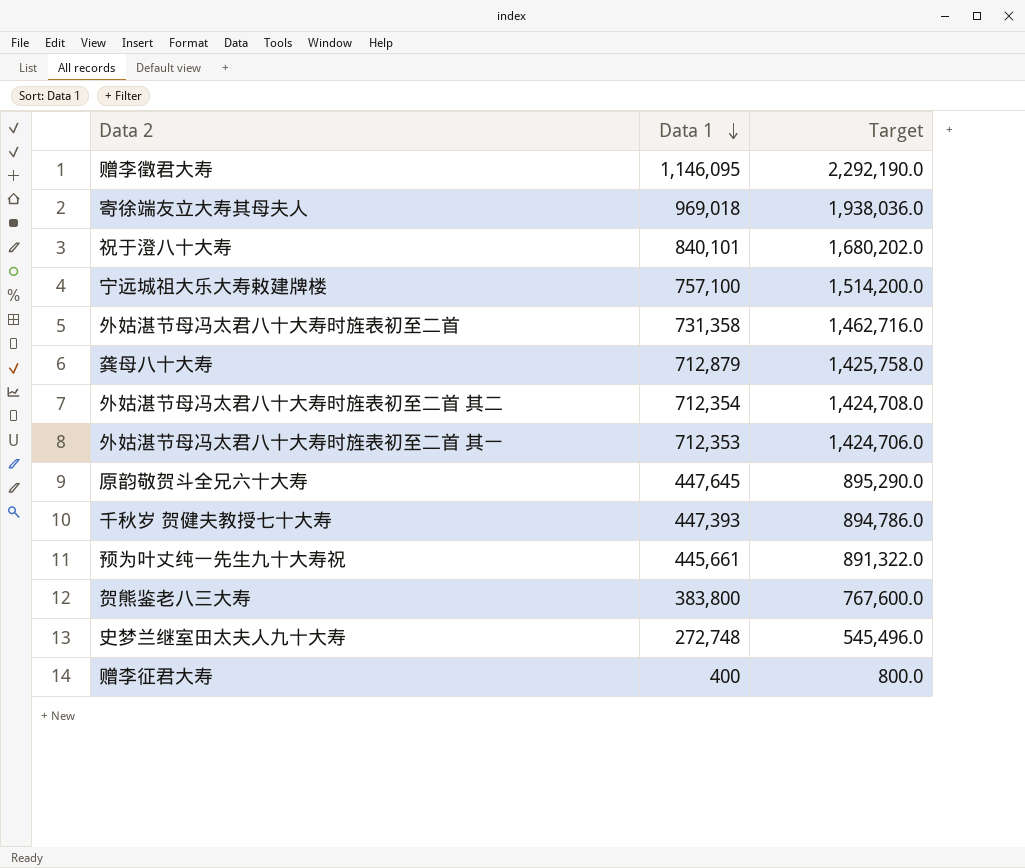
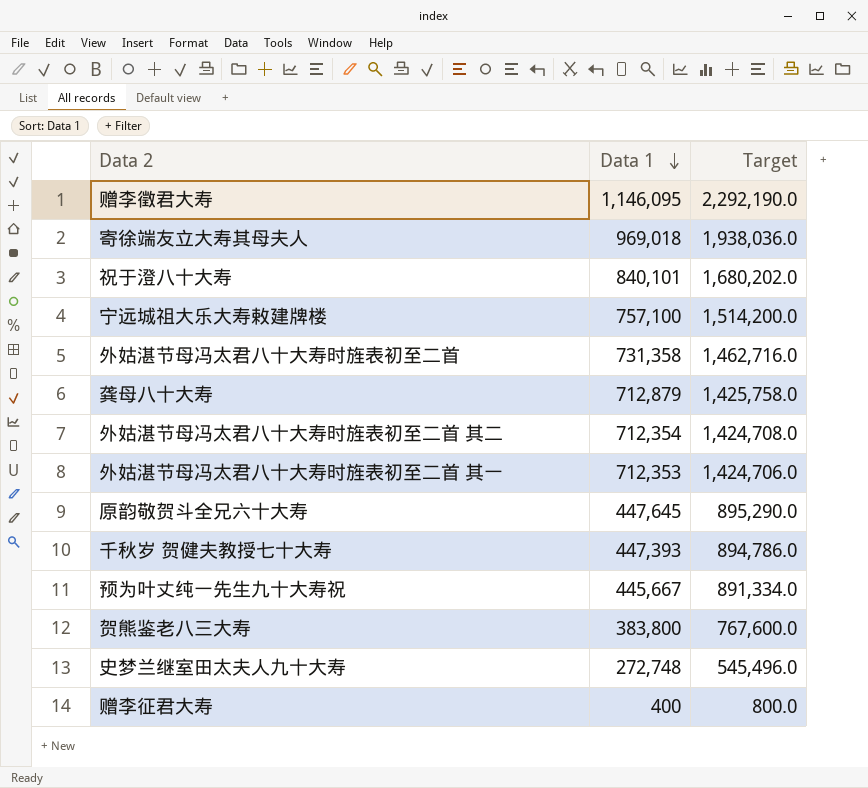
预为叶丈纯一先生九十大寿祝 | Data 1: 445,661 -> 445,667
预为叶丈纯一先生九十大寿祝 | Target: 891,322.0 -> 891,334.0

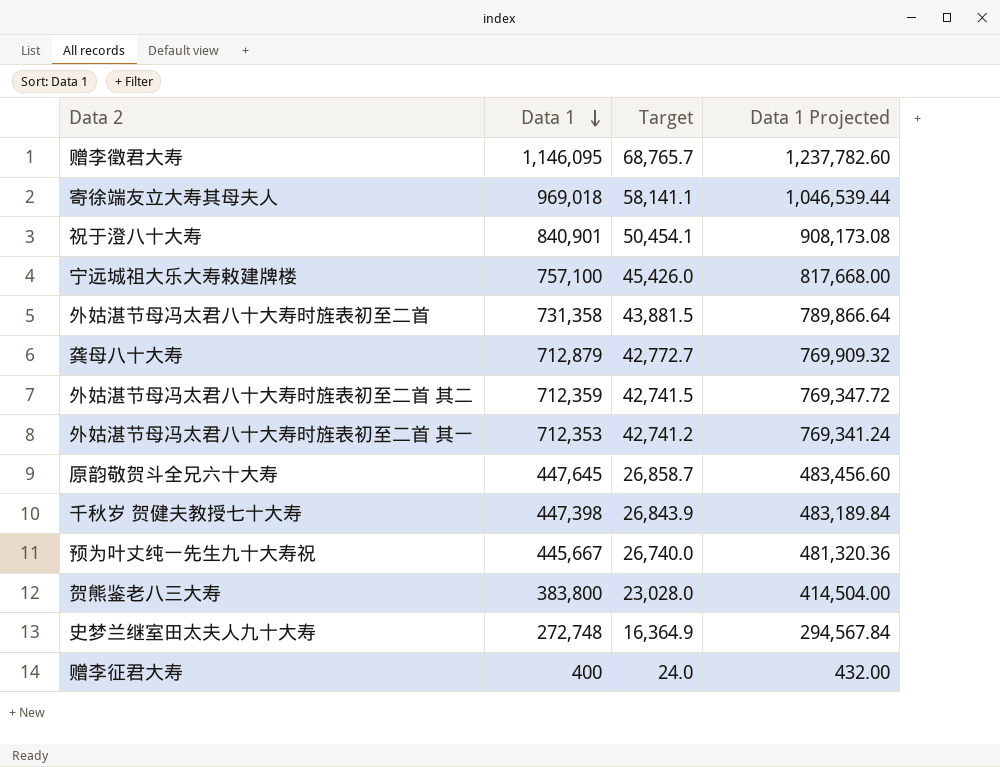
column Target | formula: [Data 1] * 2 -> [Data 1] * 0.06
column Data 1 Projected | formula: none -> [Data 1] * 1.08
祝于澄八十大寿 | Data 1: 840,101 -> 840,901
外姑湛节母冯太君八十大寿时旌表初至二首 其二 | Data 1: 712,354 -> 712,359
千秋岁 贺健夫教授七十大寿 | Data 1: 447,393 -> 447,398

